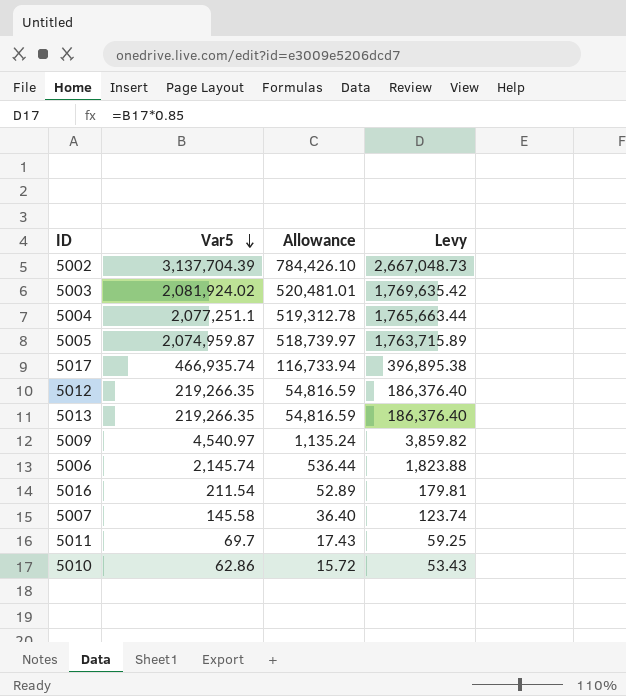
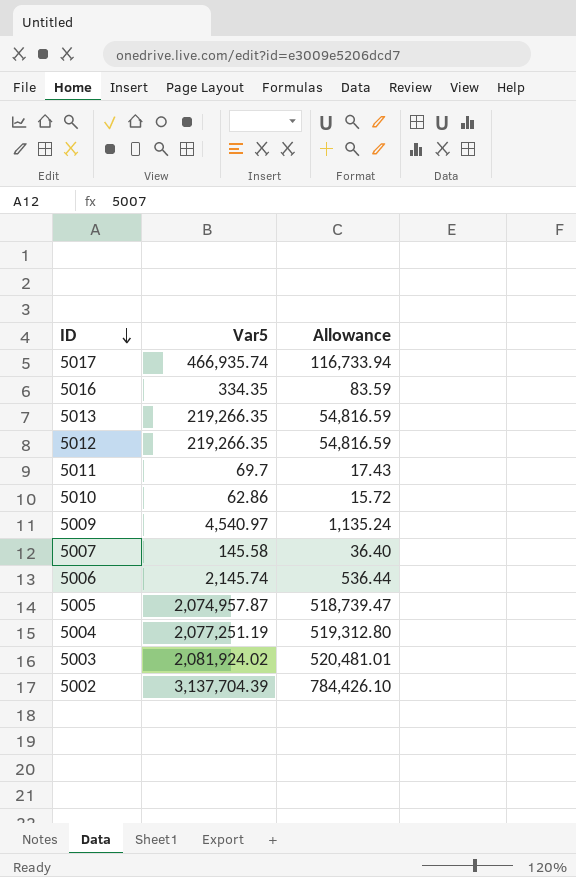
row order: Var5 descending -> ID descending
column Levy | formula: [Var5] * 0.85 -> none
5016 | Var5: 211.54 -> 334.35
5016 | Allowance: 52.89 -> 83.59
5005 | Var5: 2,074,959.87 -> 2,074,957.87
5005 | Allowance: 518,739.97 -> 518,739.47
5004 | Var5: 2,077,251.1 -> 2,077,251.19
5004 | Allowance: 519,312.78 -> 519,312.80

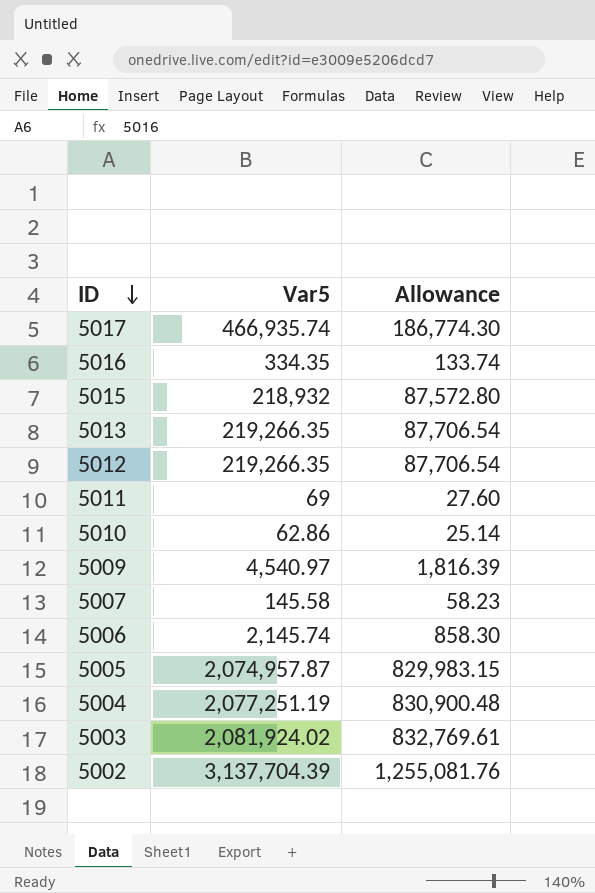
column Allowance | formula: [Var5] * 0.25 -> [Var5] * 0.4
row 5015: none -> 218,932 | 87,572.80
5011 | Var5: 69.7 -> 69

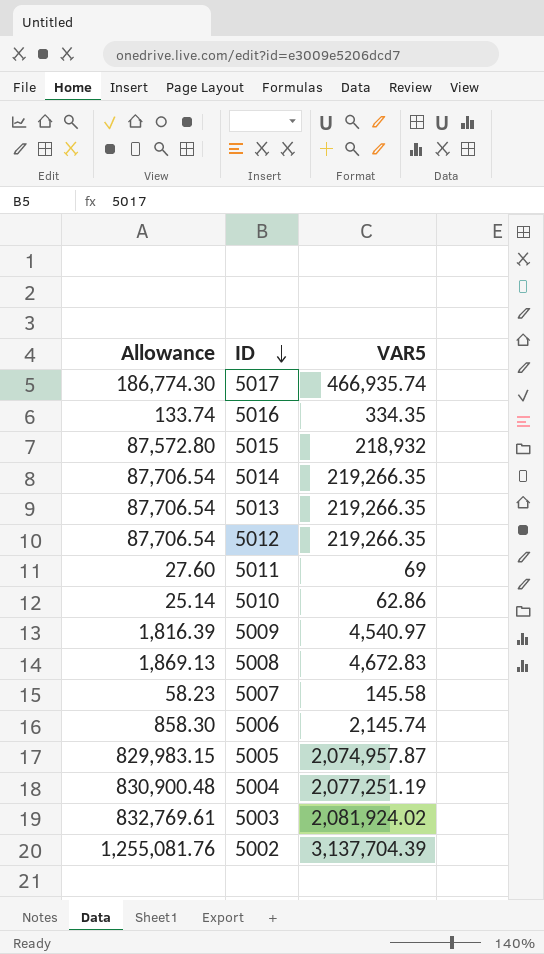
column Allowance | position: 3 -> 1
column name: Var5 -> VAR5
row 5014: none -> 87,706.54 | 219,266.35
row 5008: none -> 1,869.13 | 4,672.83

